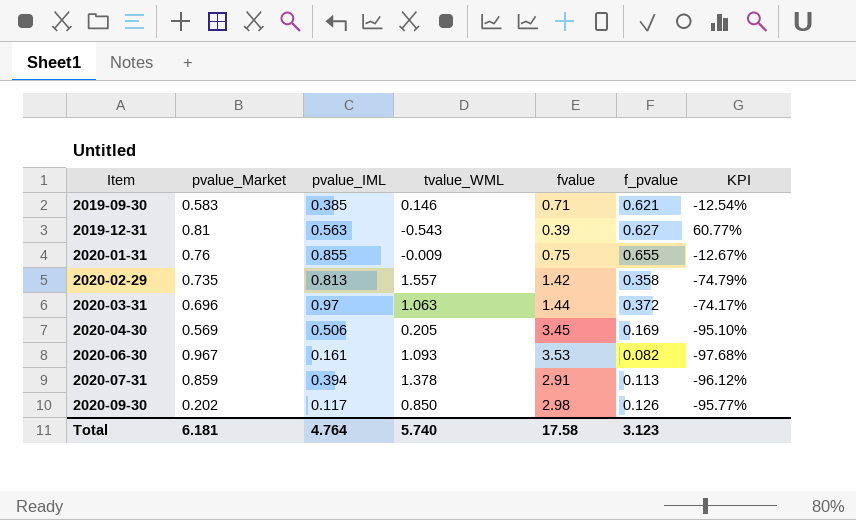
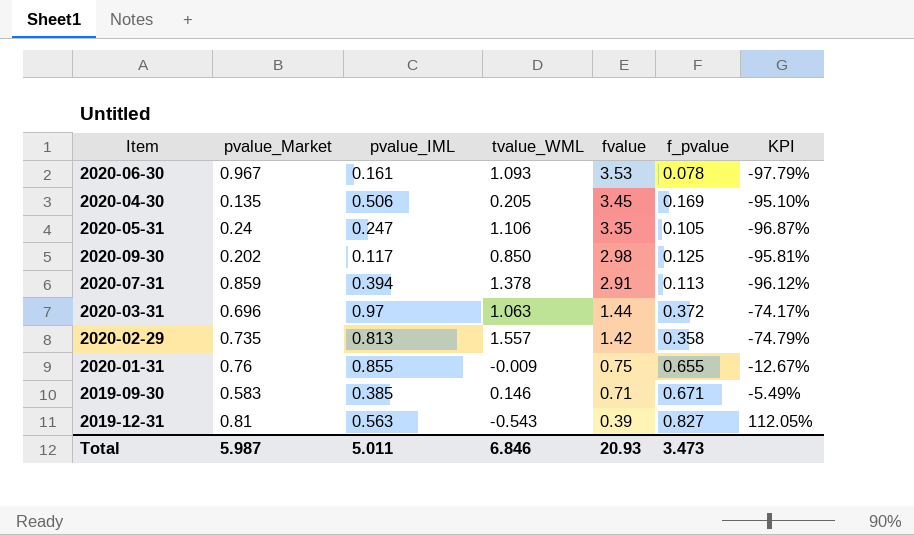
row order: Item ascending -> fvalue descending
2020-06-30 | f_pvalue: 0.082 -> 0.078
2020-06-30 | KPI: -97.68% -> -97.79%
2020-04-30 | pvalue_Market: 0.569 -> 0.135
row 2020-05-31: none -> 0.24 | 0.247 | 1.106 | 3.35 | 0.105 | -96.87%
2020-09-30 | f_pvalue: 0.126 -> 0.125
2020-09-30 | KPI: -95.77% -> -95.81%
2019-09-30 | f_pvalue: 0.621 -> 0.671
2019-09-30 | KPI: -12.54% -> -5.49%
2019-12-31 | f_pvalue: 0.627 -> 0.827
2019-12-31 | KPI: 60.77% -> 112.05%
Total | pvalue_Market: 6.181 -> 5.987
Total | pvalue_IML: 4.764 -> 5.011
Total | tvalue_WML: 5.740 -> 6.846
Total | fvalue: 17.58 -> 20.93
Total | f_pvalue: 3.123 -> 3.473

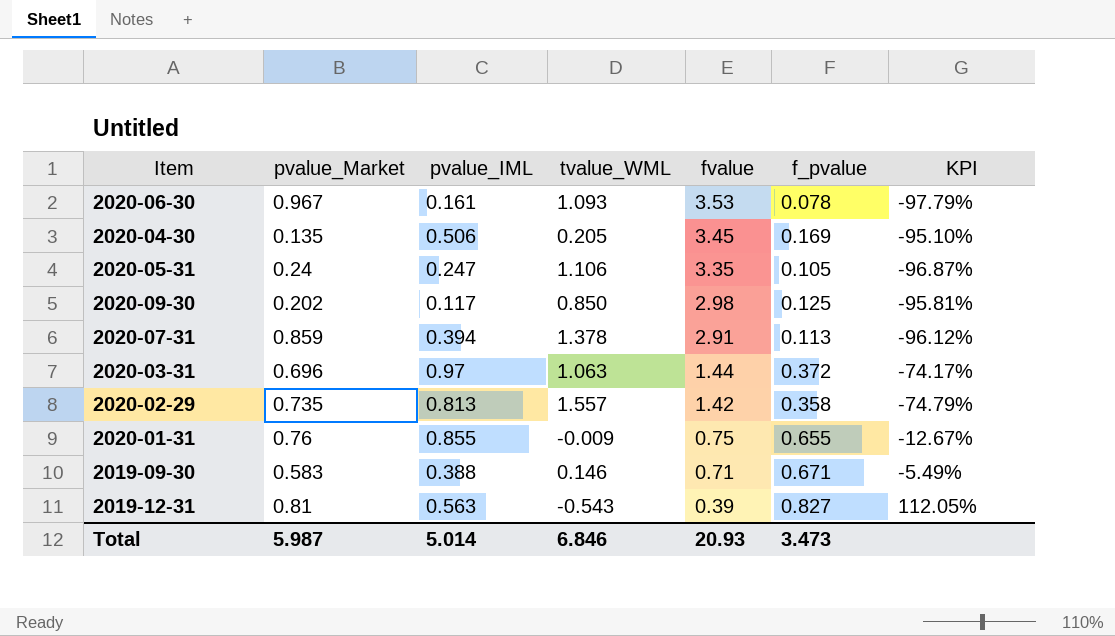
2019-09-30 | pvalue_IML: 0.385 -> 0.388
Total | pvalue_IML: 5.011 -> 5.014

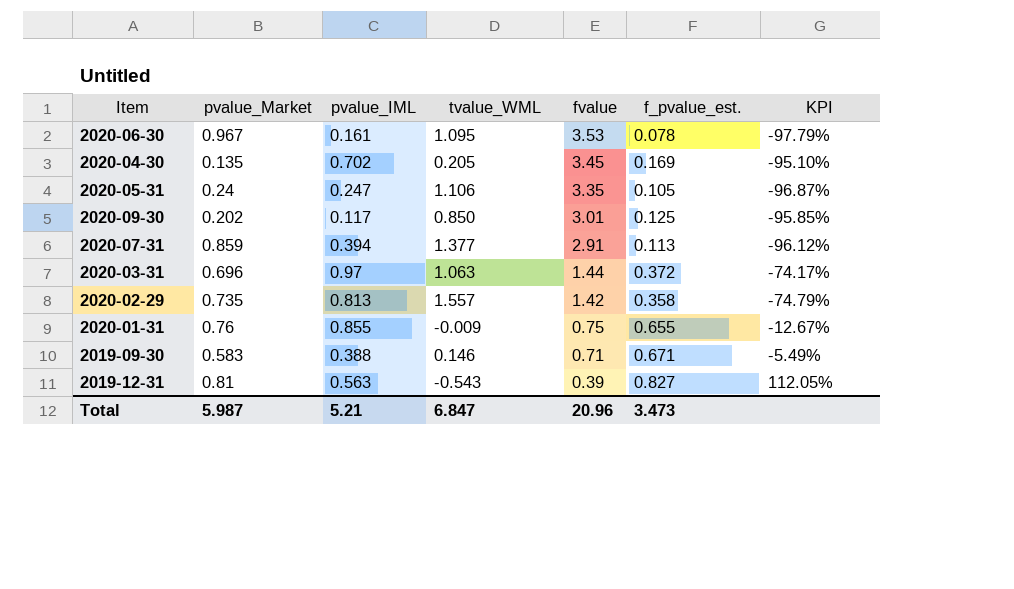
column name: f_pvalue -> f_pvalue_est.
2020-06-30 | tvalue_WML: 1.093 -> 1.095
2020-04-30 | pvalue_IML: 0.506 -> 0.702
2020-09-30 | fvalue: 2.98 -> 3.01
2020-09-30 | KPI: -95.81% -> -95.85%
2020-07-31 | tvalue_WML: 1.378 -> 1.377
Total | pvalue_IML: 5.014 -> 5.21
Total | tvalue_WML: 6.846 -> 6.847
Total | fvalue: 20.93 -> 20.96

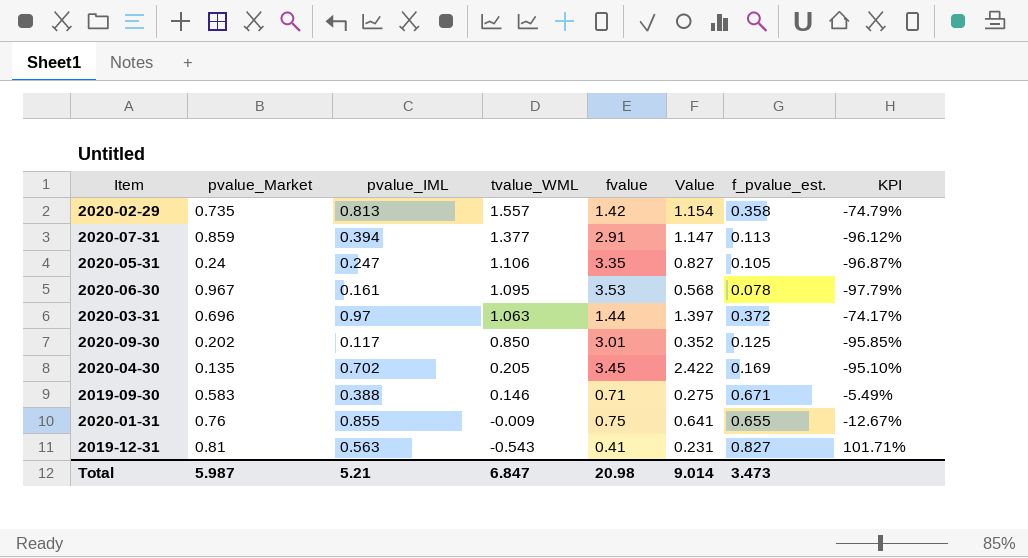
row order: fvalue descending -> tvalue_WML descending
column Value | formula: none -> [pvalue_IML] * [fvalue]
2019-12-31 | fvalue: 0.39 -> 0.41
2019-12-31 | KPI: 112.05% -> 101.71%
Total | fvalue: 20.96 -> 20.98

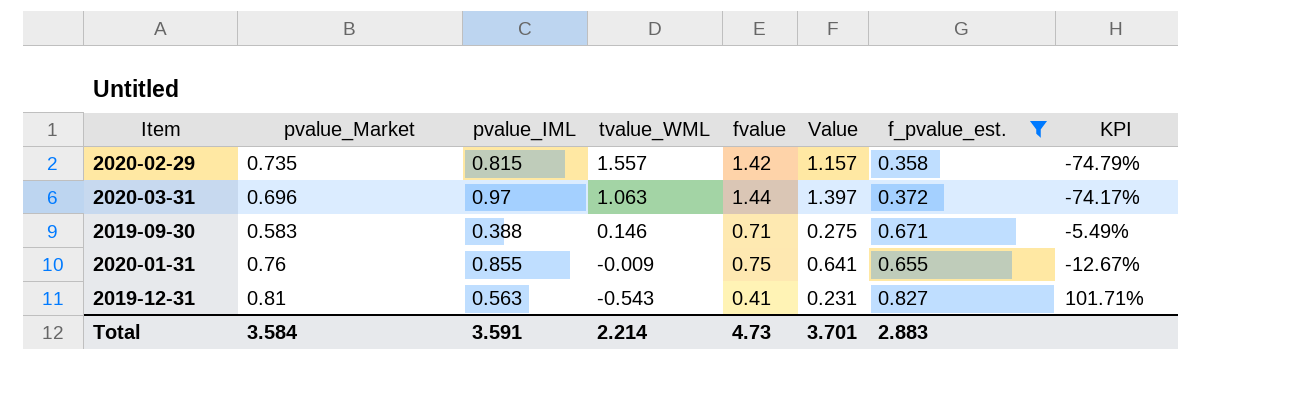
filter: none -> f_pvalue_est. >= 0.358
2020-02-29 | pvalue_IML: 0.813 -> 0.815
2020-02-29 | Value: 1.154 -> 1.157
Total | pvalue_Market: 5.987 -> 3.584
Total | pvalue_IML: 5.21 -> 3.591
Total | tvalue_WML: 6.847 -> 2.214
Total | fvalue: 20.98 -> 4.73
Total | Value: 9.014 -> 3.701
Total | f_pvalue_est.: 3.473 -> 2.883

